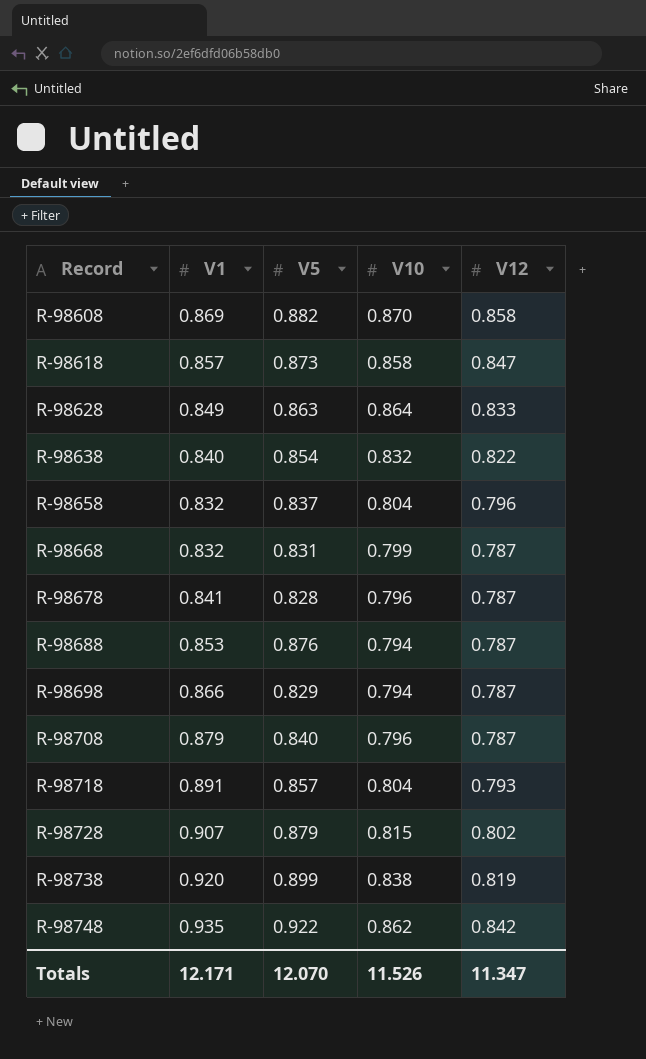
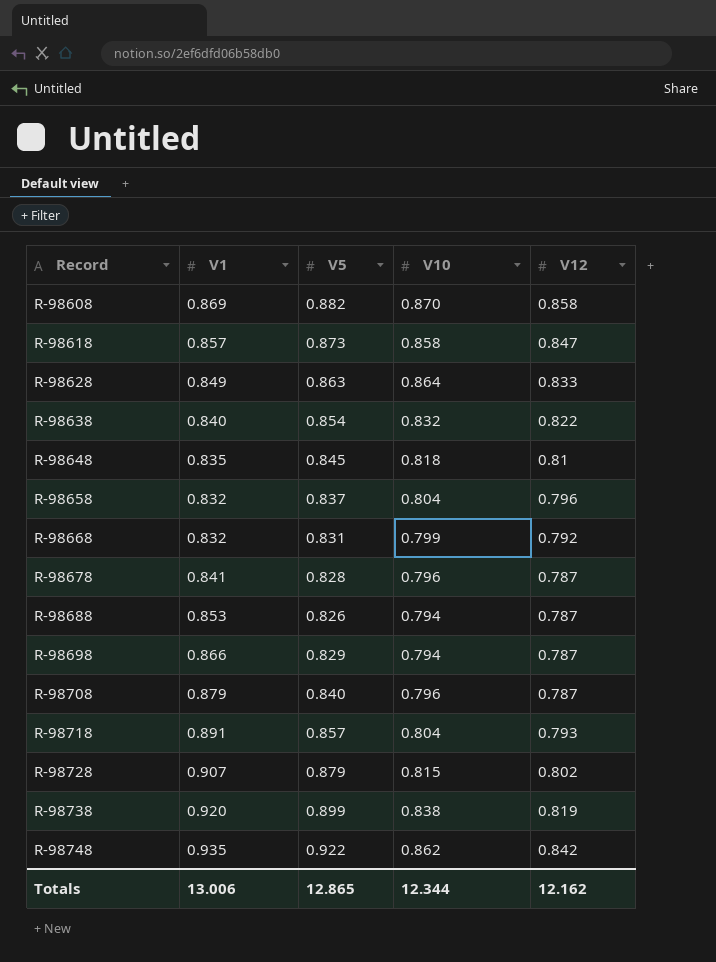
row R-98648: none -> 0.835 | 0.845 | 0.818 | 0.81
R-98668 | V12: 0.787 -> 0.792
R-98688 | V5: 0.876 -> 0.826
Totals | V1: 12.171 -> 13.006
Totals | V5: 12.070 -> 12.865
Totals | V10: 11.526 -> 12.344
Totals | V12: 11.347 -> 12.162

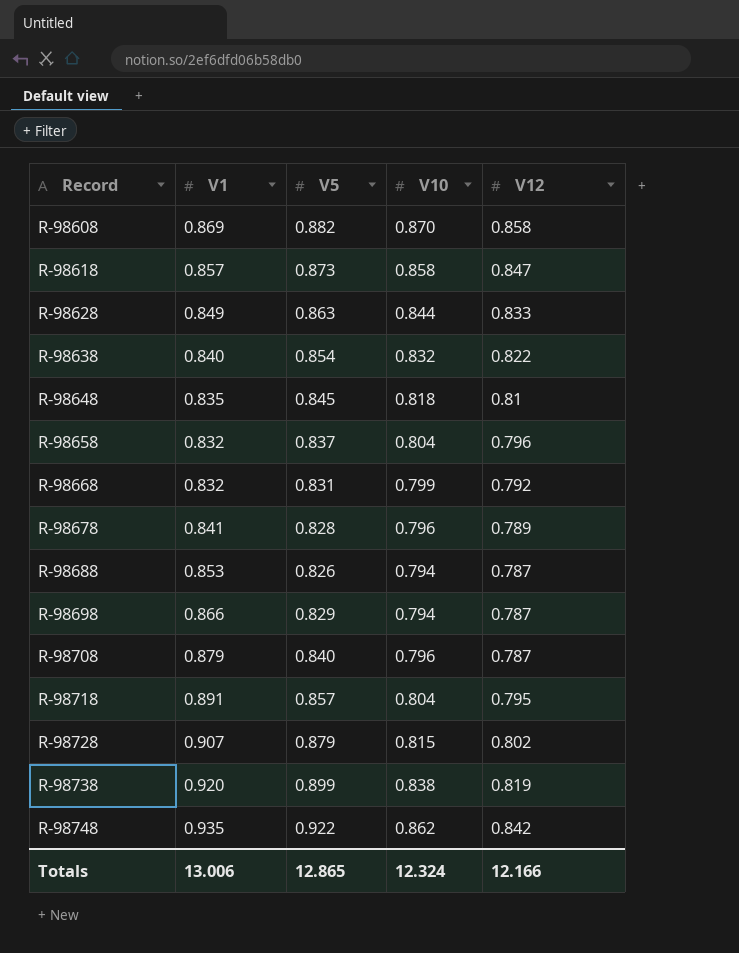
R-98628 | V10: 0.864 -> 0.844
R-98678 | V12: 0.787 -> 0.789
R-98718 | V12: 0.793 -> 0.795
Totals | V10: 12.344 -> 12.324
Totals | V12: 12.162 -> 12.166

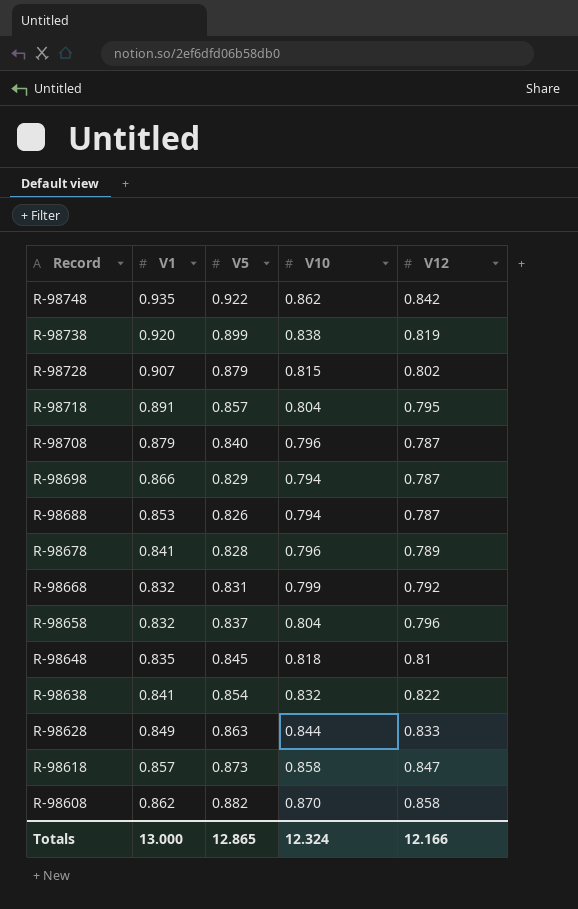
row order: Record ascending -> Record descending
R-98638 | V1: 0.840 -> 0.841
R-98608 | V1: 0.869 -> 0.862
Totals | V1: 13.006 -> 13.000

